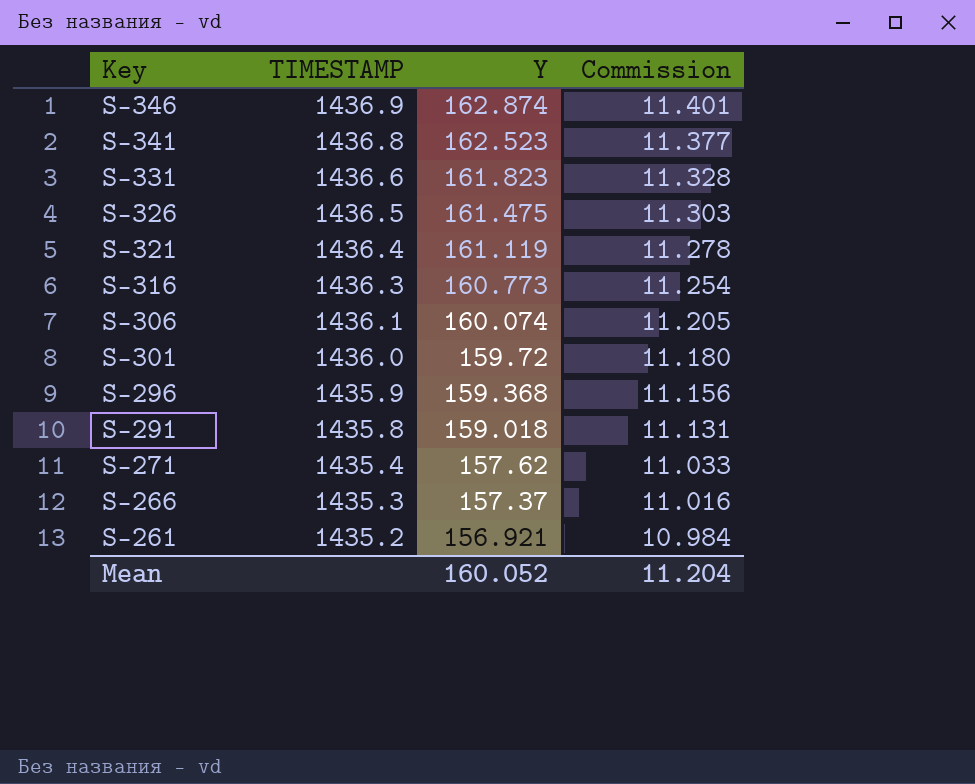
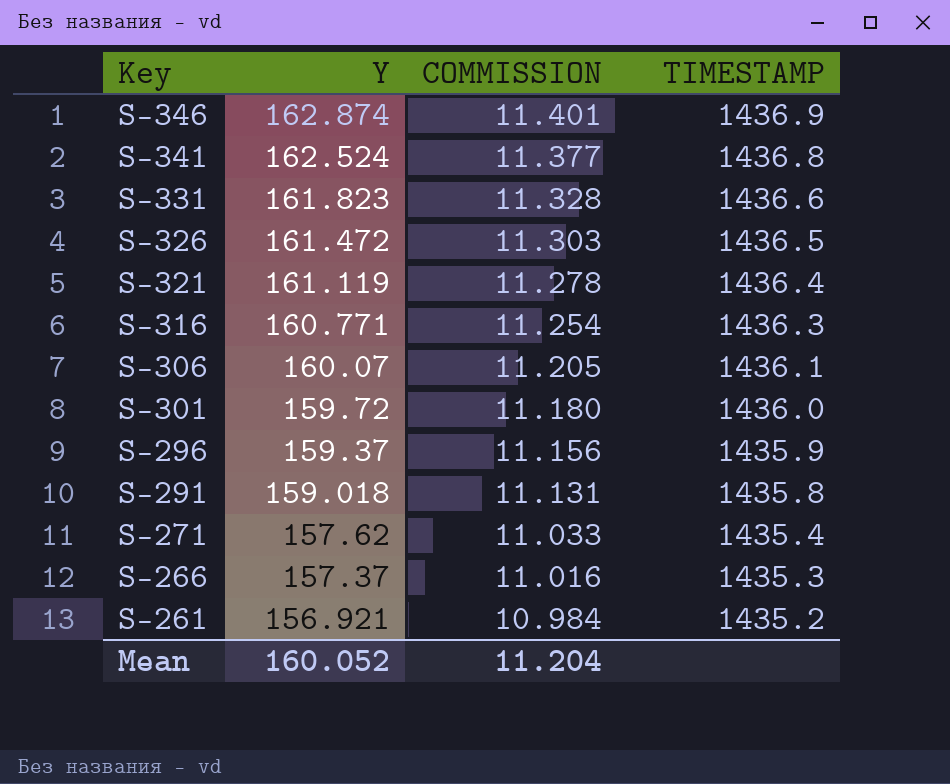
column name: Commission -> COMMISSION
column TIMESTAMP | position: 2 -> 4
S-341 | Y: 162.523 -> 162.524
S-326 | Y: 161.475 -> 161.472
S-316 | Y: 160.773 -> 160.771
S-306 | Y: 160.074 -> 160.07
S-296 | Y: 159.368 -> 159.37

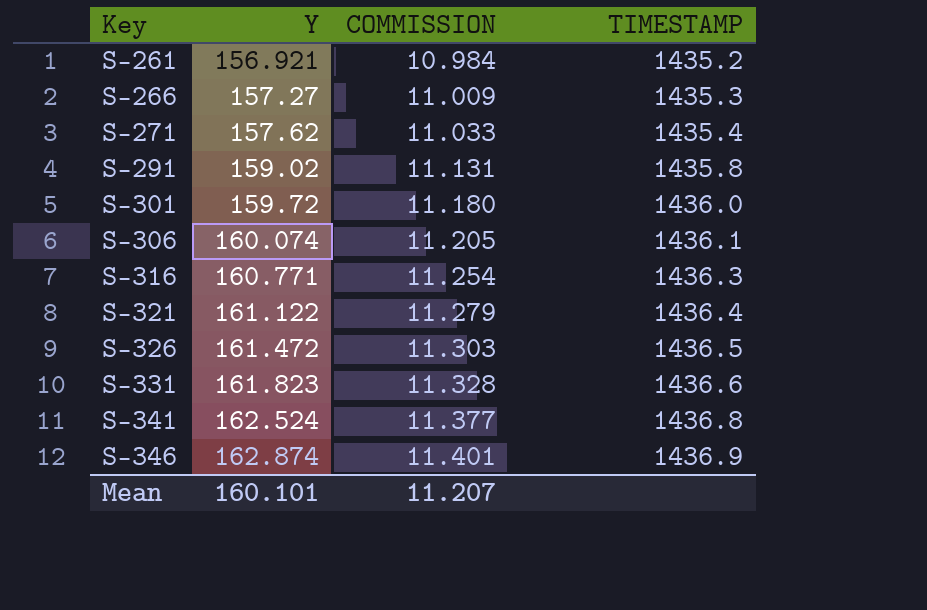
row order: Key descending -> Key ascending
row S-296: 159.37 | 11.156 | 1435.9 -> none
S-266 | Y: 157.37 -> 157.27
S-266 | COMMISSION: 11.016 -> 11.009
S-291 | Y: 159.018 -> 159.02
S-306 | Y: 160.07 -> 160.074
S-321 | Y: 161.119 -> 161.122
S-321 | COMMISSION: 11.278 -> 11.279
Mean | Y: 160.052 -> 160.101
Mean | COMMISSION: 11.204 -> 11.207

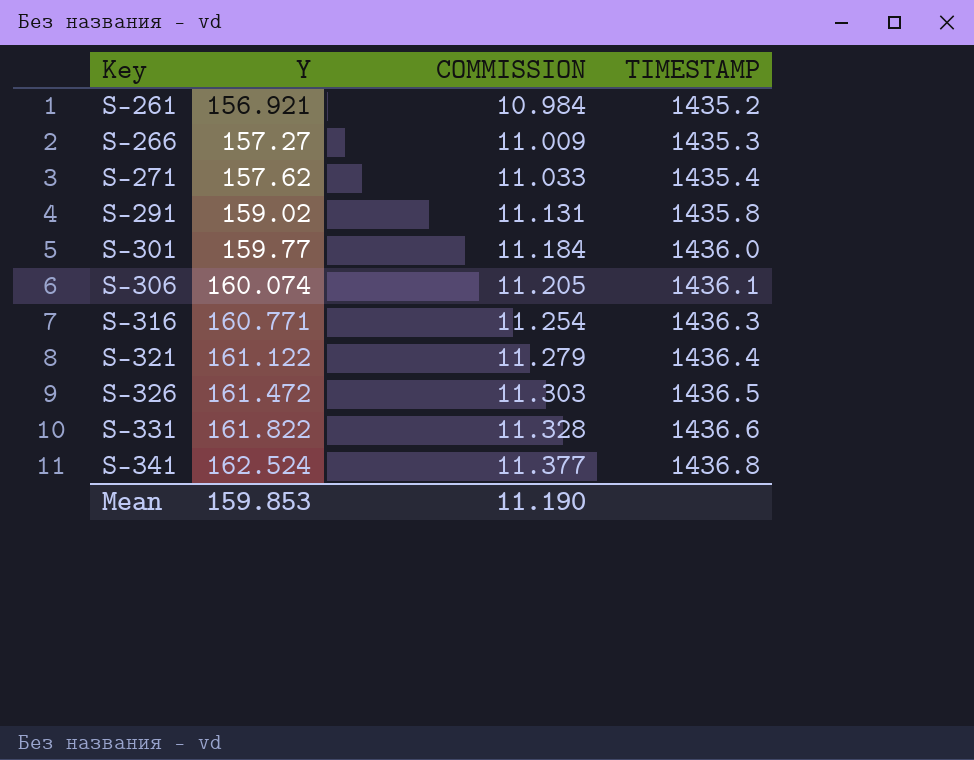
row S-346: 162.874 | 11.401 | 1436.9 -> none
S-301 | Y: 159.72 -> 159.77
S-301 | COMMISSION: 11.180 -> 11.184
S-331 | Y: 161.823 -> 161.822
Mean | Y: 160.101 -> 159.853
Mean | COMMISSION: 11.207 -> 11.190

